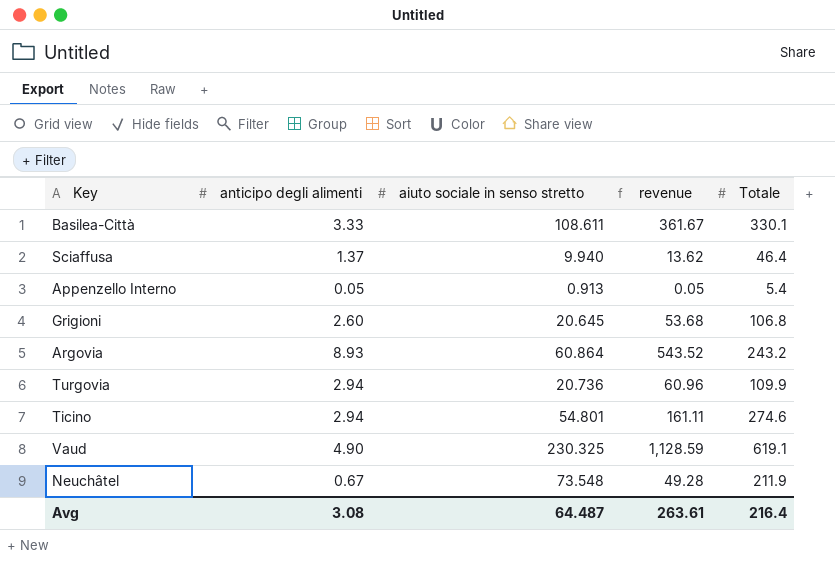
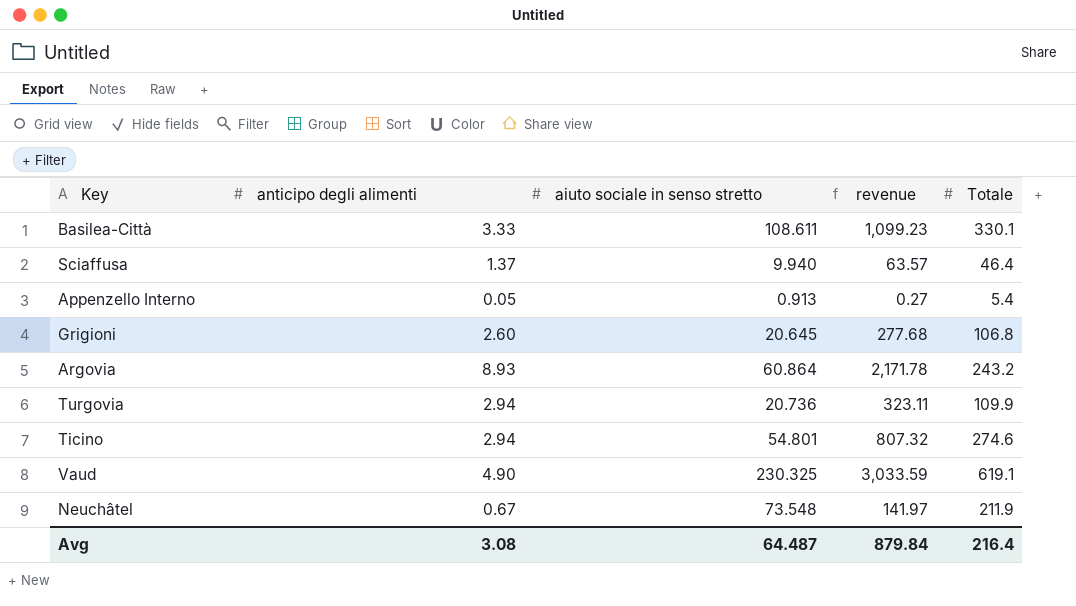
column revenue | formula: [anticipo degli alimenti] * [aiuto sociale in senso stretto] -> [anticipo degli alimenti] * [Totale]
Avg | revenue: 263.61 -> 879.84

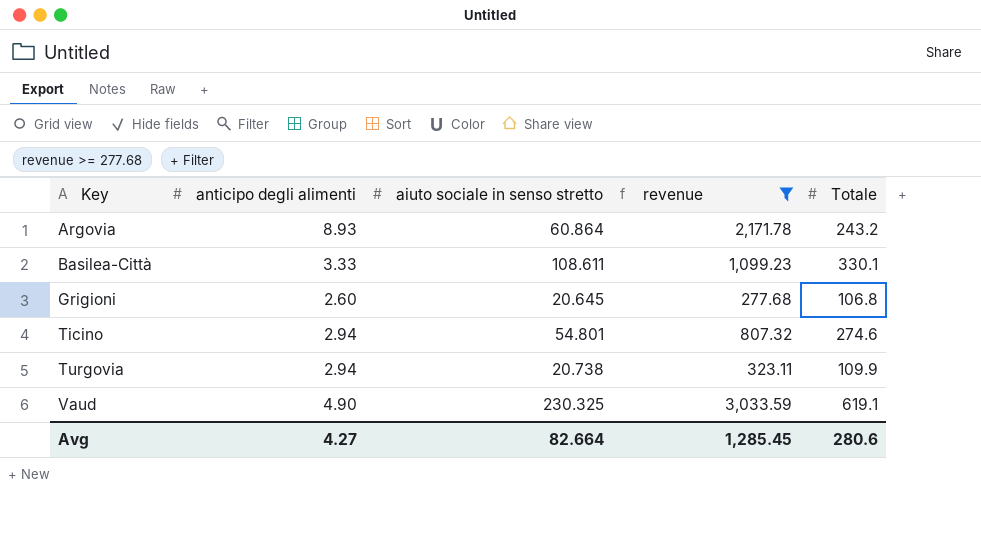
filter: none -> revenue >= 277.68
row order: none -> Key ascending
Turgovia | aiuto sociale in senso stretto: 20.736 -> 20.738
Avg | anticipo degli alimenti: 3.08 -> 4.27
Avg | aiuto sociale in senso stretto: 64.487 -> 82.664
Avg | revenue: 879.84 -> 1,285.45
Avg | Totale: 216.4 -> 280.6

